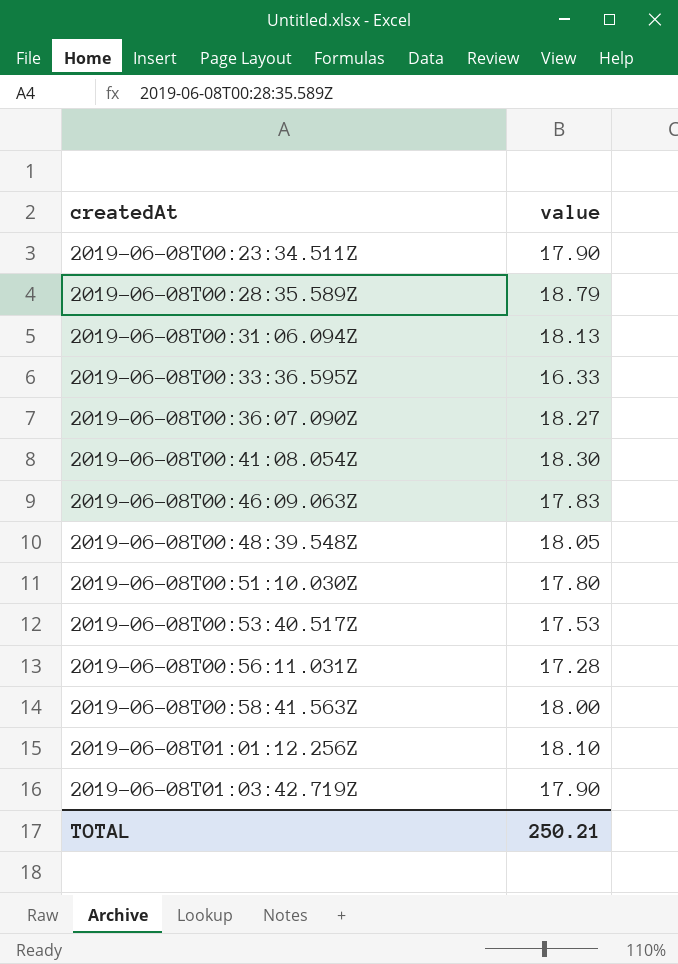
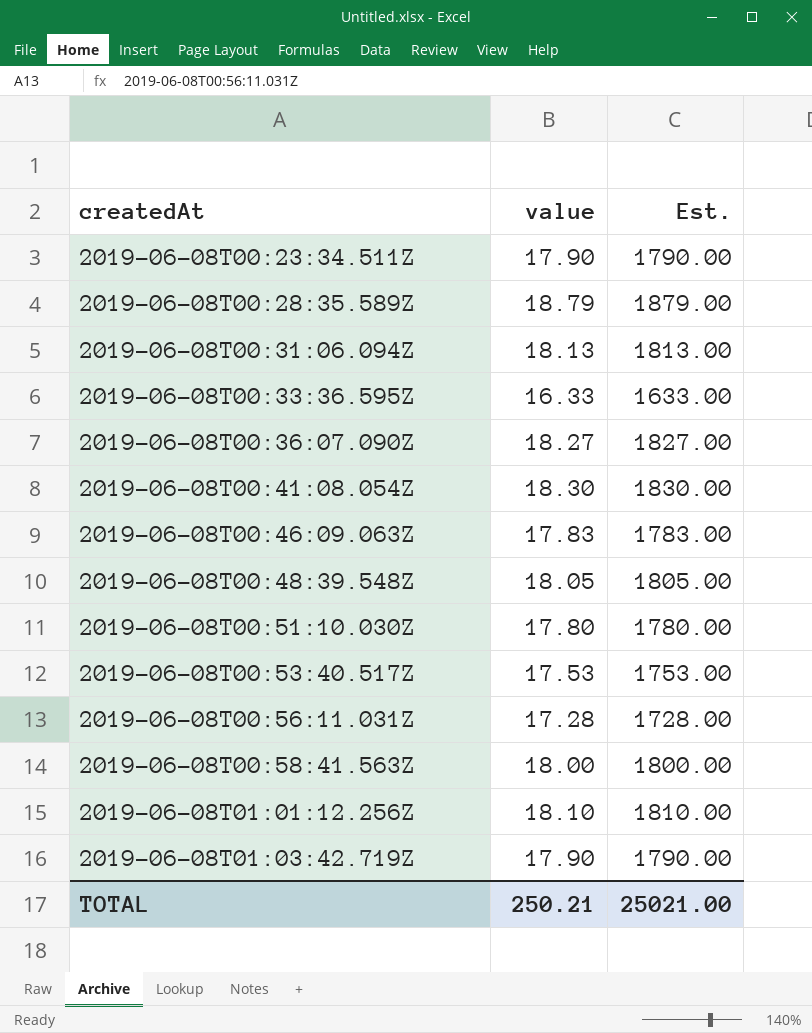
column Est. | formula: none -> [value] * 100

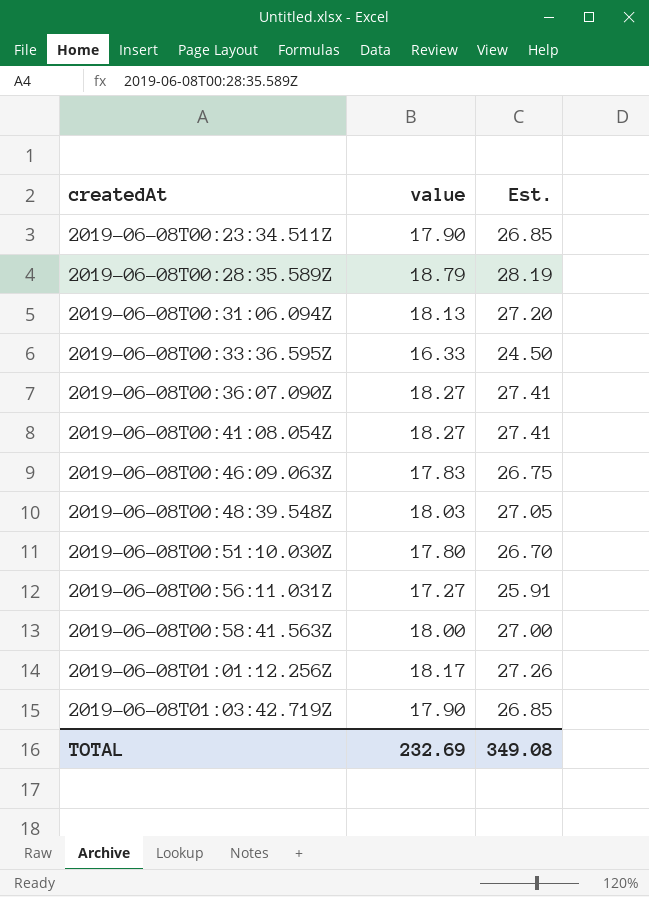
column Est. | formula: [value] * 100 -> [value] * 1.5
row 2019-06-08T00:53:40.517Z: 17.53 | 1753.00 -> none
2019-06-08T00:41:08.054Z | value: 18.30 -> 18.27
2019-06-08T00:48:39.548Z | value: 18.05 -> 18.03
2019-06-08T00:56:11.031Z | value: 17.28 -> 17.27
2019-06-08T01:01:12.256Z | value: 18.10 -> 18.17
TOTAL | value: 250.21 -> 232.69
TOTAL | Est.: 25021.00 -> 349.08

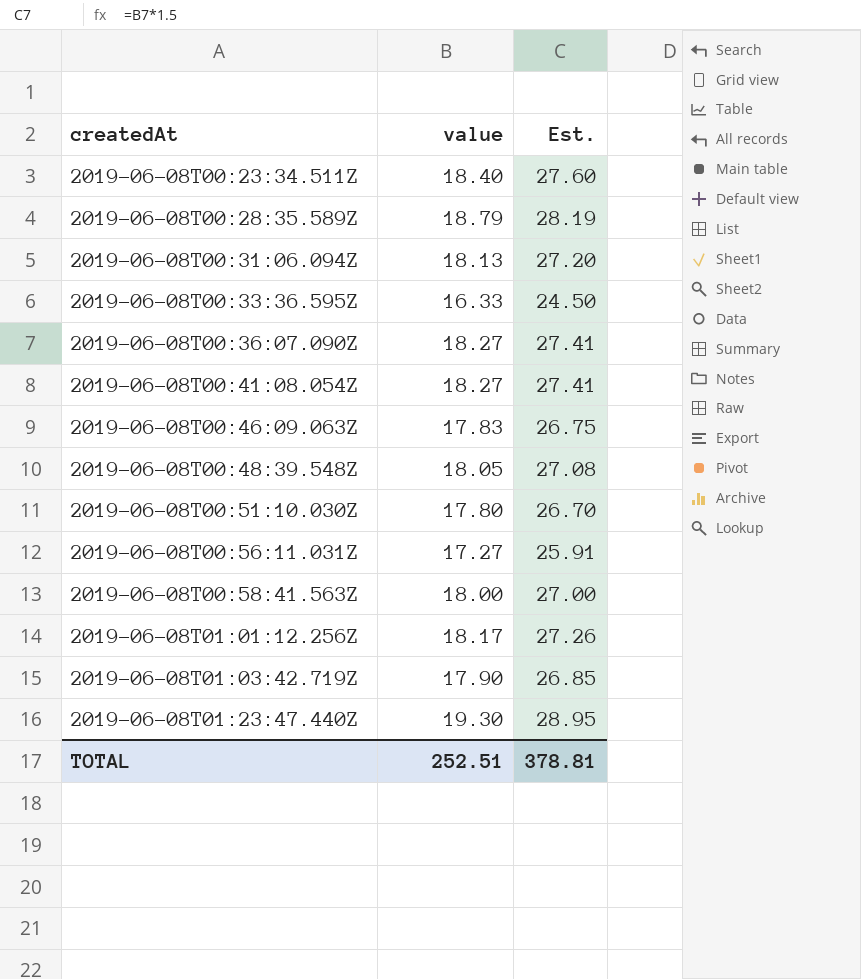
2019-06-08T00:23:34.511Z | value: 17.90 -> 18.40
2019-06-08T00:23:34.511Z | Est.: 26.85 -> 27.60
2019-06-08T00:48:39.548Z | value: 18.03 -> 18.05
2019-06-08T00:48:39.548Z | Est.: 27.05 -> 27.08
row 2019-06-08T01:23:47.440Z: none -> 19.30 | 28.95
TOTAL | value: 232.69 -> 252.51
TOTAL | Est.: 349.08 -> 378.81

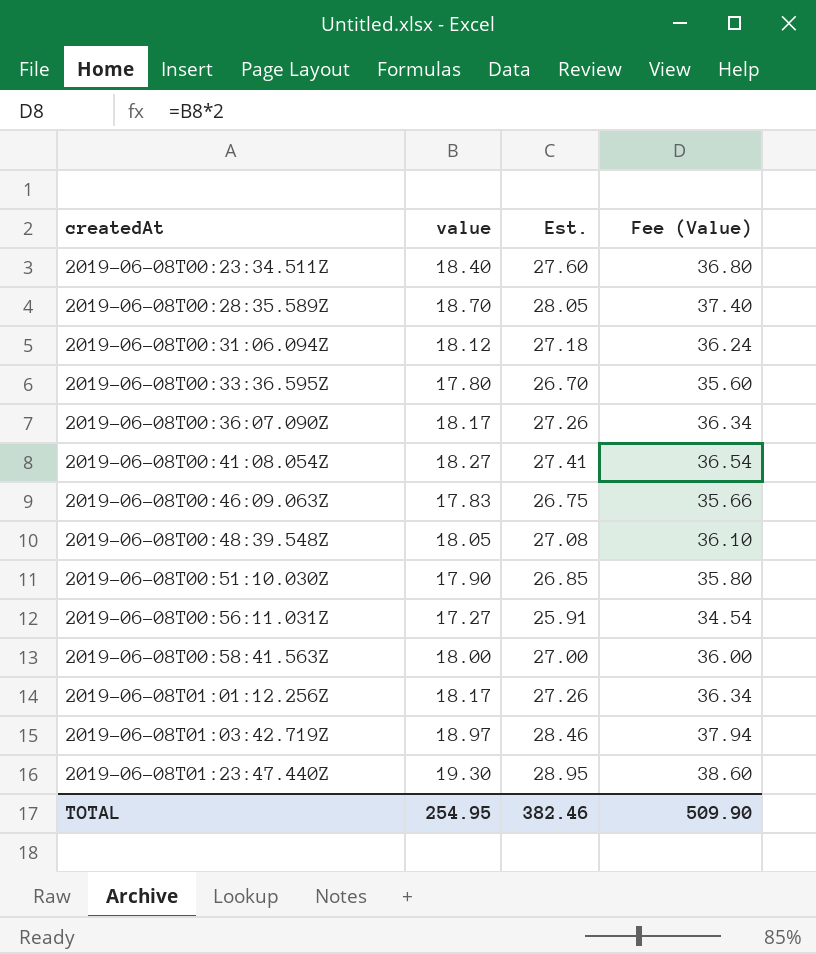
column Fee (Value) | formula: none -> [value] * 2
2019-06-08T00:28:35.589Z | value: 18.79 -> 18.70
2019-06-08T00:28:35.589Z | Est.: 28.19 -> 28.05
2019-06-08T00:31:06.094Z | value: 18.13 -> 18.12
2019-06-08T00:31:06.094Z | Est.: 27.20 -> 27.18
2019-06-08T00:33:36.595Z | value: 16.33 -> 17.80
2019-06-08T00:33:36.595Z | Est.: 24.50 -> 26.70
2019-06-08T00:36:07.090Z | value: 18.27 -> 18.17
2019-06-08T00:36:07.090Z | Est.: 27.41 -> 27.26
2019-06-08T00:51:10.030Z | value: 17.80 -> 17.90
2019-06-08T00:51:10.030Z | Est.: 26.70 -> 26.85
2019-06-08T01:03:42.719Z | value: 17.90 -> 18.97
2019-06-08T01:03:42.719Z | Est.: 26.85 -> 28.46
TOTAL | value: 252.51 -> 254.95
TOTAL | Est.: 378.81 -> 382.46

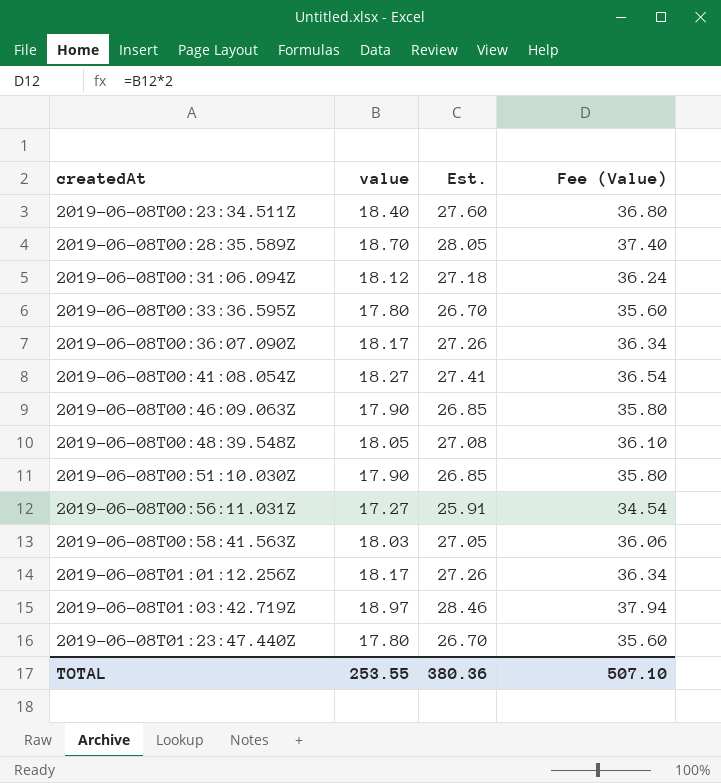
2019-06-08T00:46:09.063Z | value: 17.83 -> 17.90
2019-06-08T00:46:09.063Z | Est.: 26.75 -> 26.85
2019-06-08T00:46:09.063Z | Fee (Value): 35.66 -> 35.80
2019-06-08T00:58:41.563Z | value: 18.00 -> 18.03
2019-06-08T00:58:41.563Z | Est.: 27.00 -> 27.05
2019-06-08T00:58:41.563Z | Fee (Value): 36.00 -> 36.06
2019-06-08T01:23:47.440Z | value: 19.30 -> 17.80
2019-06-08T01:23:47.440Z | Est.: 28.95 -> 26.70
2019-06-08T01:23:47.440Z | Fee (Value): 38.60 -> 35.60
TOTAL | value: 254.95 -> 253.55
TOTAL | Est.: 382.46 -> 380.36
TOTAL | Fee (Value): 509.90 -> 507.10

